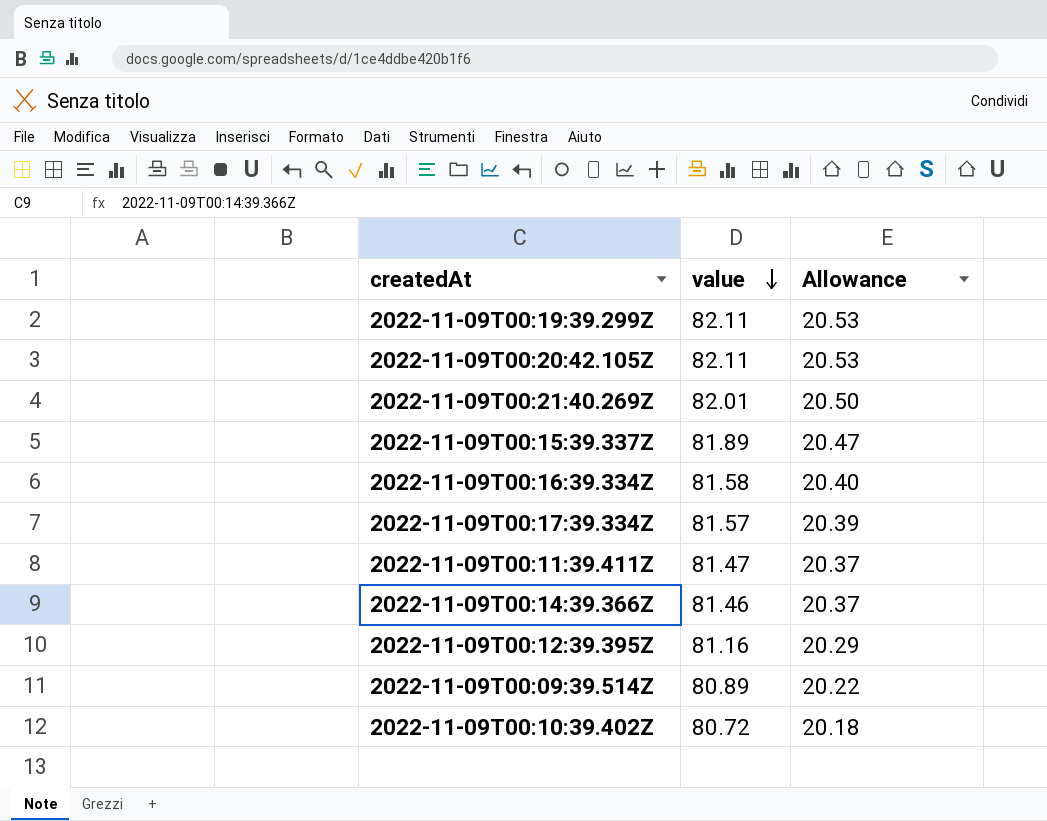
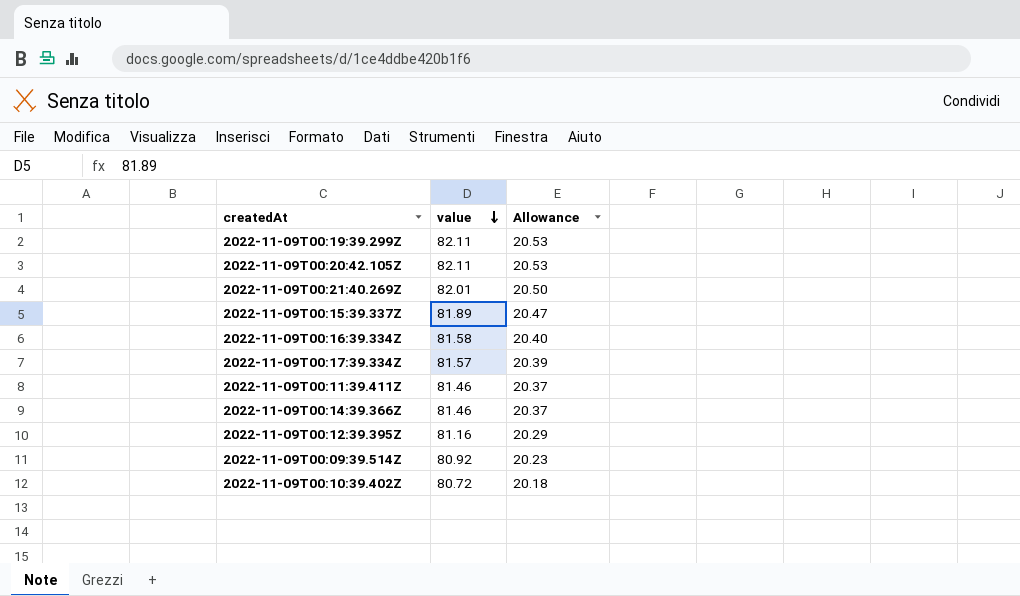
2022-11-09T00:11:39.411Z | value: 81.47 -> 81.46
2022-11-09T00:09:39.514Z | value: 80.89 -> 80.92
2022-11-09T00:09:39.514Z | Allowance: 20.22 -> 20.23

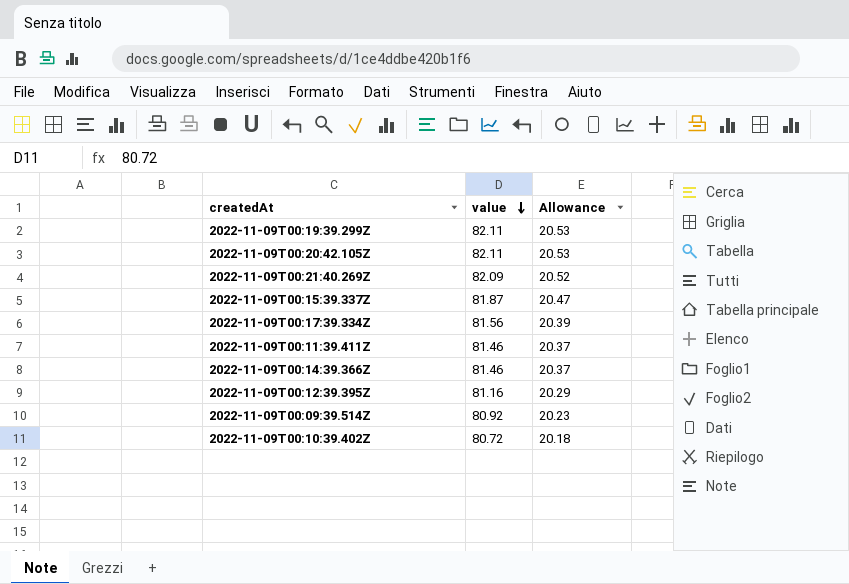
row 2022-11-09T00:16:39.334Z: 81.58 | 20.40 -> none
2022-11-09T00:21:40.269Z | value: 82.01 -> 82.09
2022-11-09T00:21:40.269Z | Allowance: 20.50 -> 20.52
2022-11-09T00:15:39.337Z | value: 81.89 -> 81.87
2022-11-09T00:17:39.334Z | value: 81.57 -> 81.56

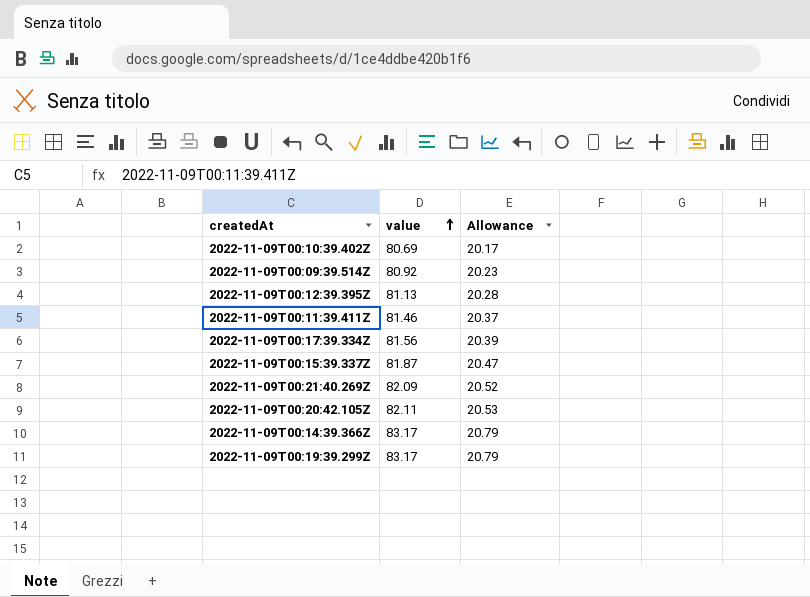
row order: value descending -> value ascending
2022-11-09T00:10:39.402Z | value: 80.72 -> 80.69
2022-11-09T00:10:39.402Z | Allowance: 20.18 -> 20.17
2022-11-09T00:12:39.395Z | value: 81.16 -> 81.13
2022-11-09T00:12:39.395Z | Allowance: 20.29 -> 20.28
2022-11-09T00:14:39.366Z | value: 81.46 -> 83.17
2022-11-09T00:14:39.366Z | Allowance: 20.37 -> 20.79
2022-11-09T00:19:39.299Z | value: 82.11 -> 83.17
2022-11-09T00:19:39.299Z | Allowance: 20.53 -> 20.79

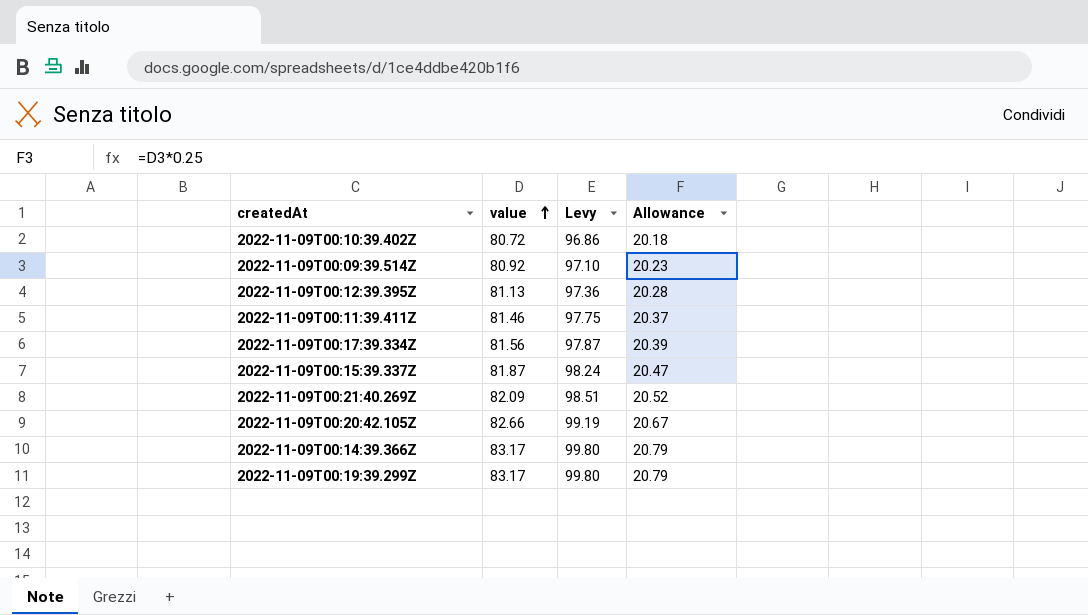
column Levy | formula: none -> [value] * 1.2
2022-11-09T00:10:39.402Z | value: 80.69 -> 80.72
2022-11-09T00:10:39.402Z | Allowance: 20.17 -> 20.18
2022-11-09T00:20:42.105Z | value: 82.11 -> 82.66
2022-11-09T00:20:42.105Z | Allowance: 20.53 -> 20.67

